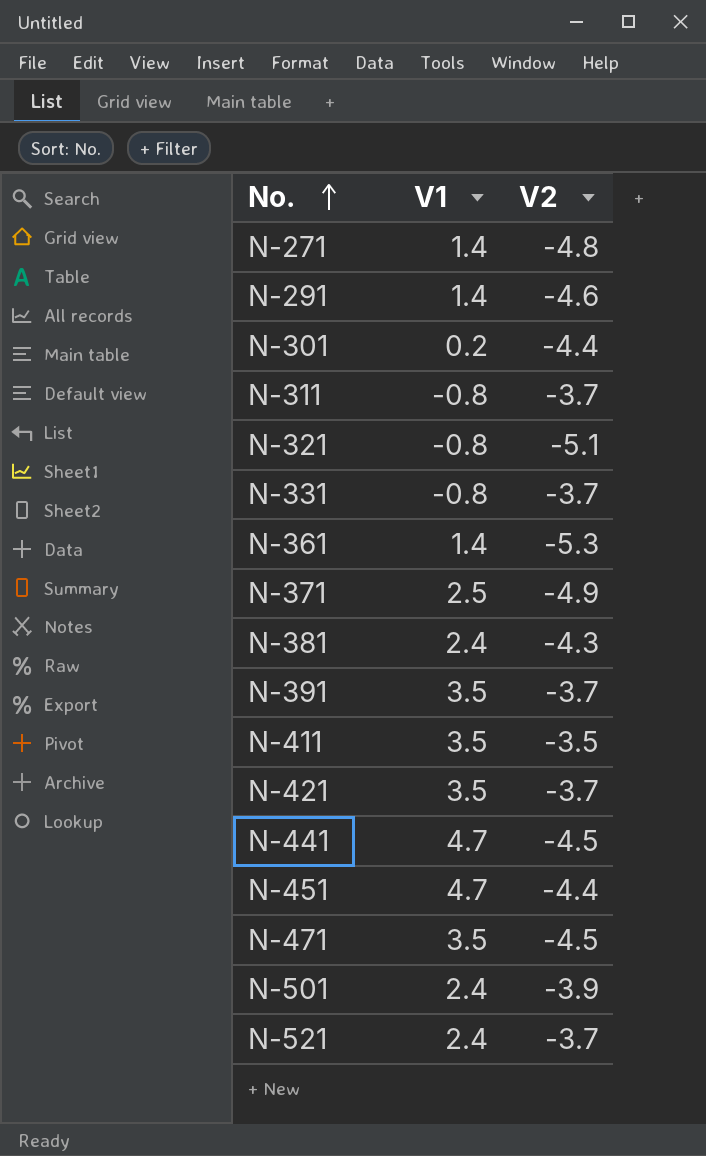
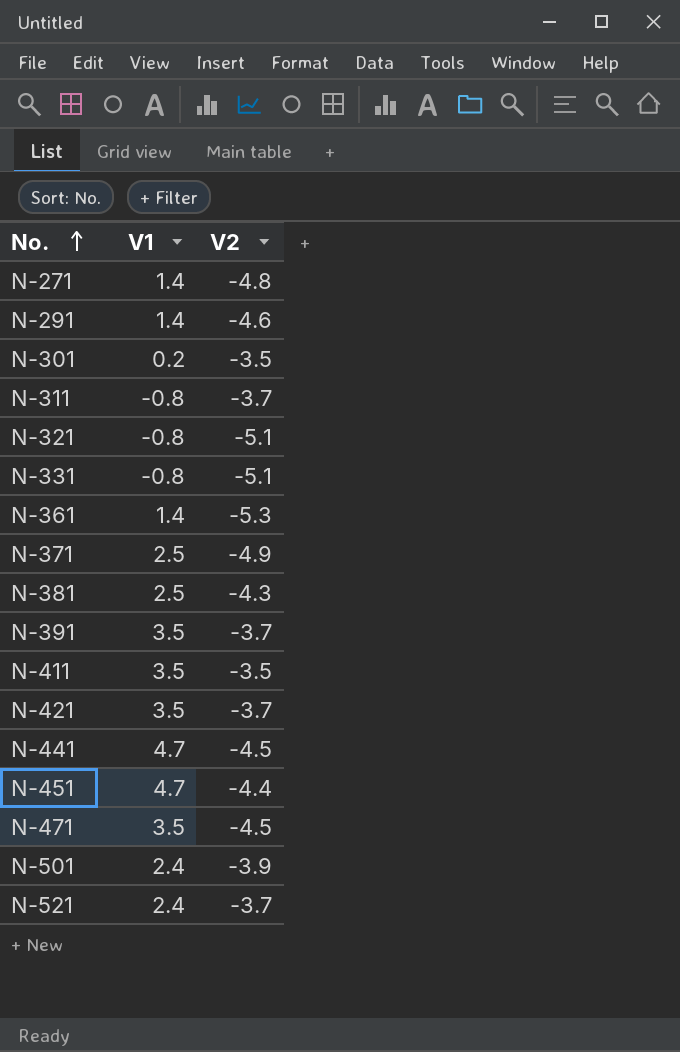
N-301 | V2: -4.4 -> -3.5
N-331 | V2: -3.7 -> -5.1
N-381 | V1: 2.4 -> 2.5

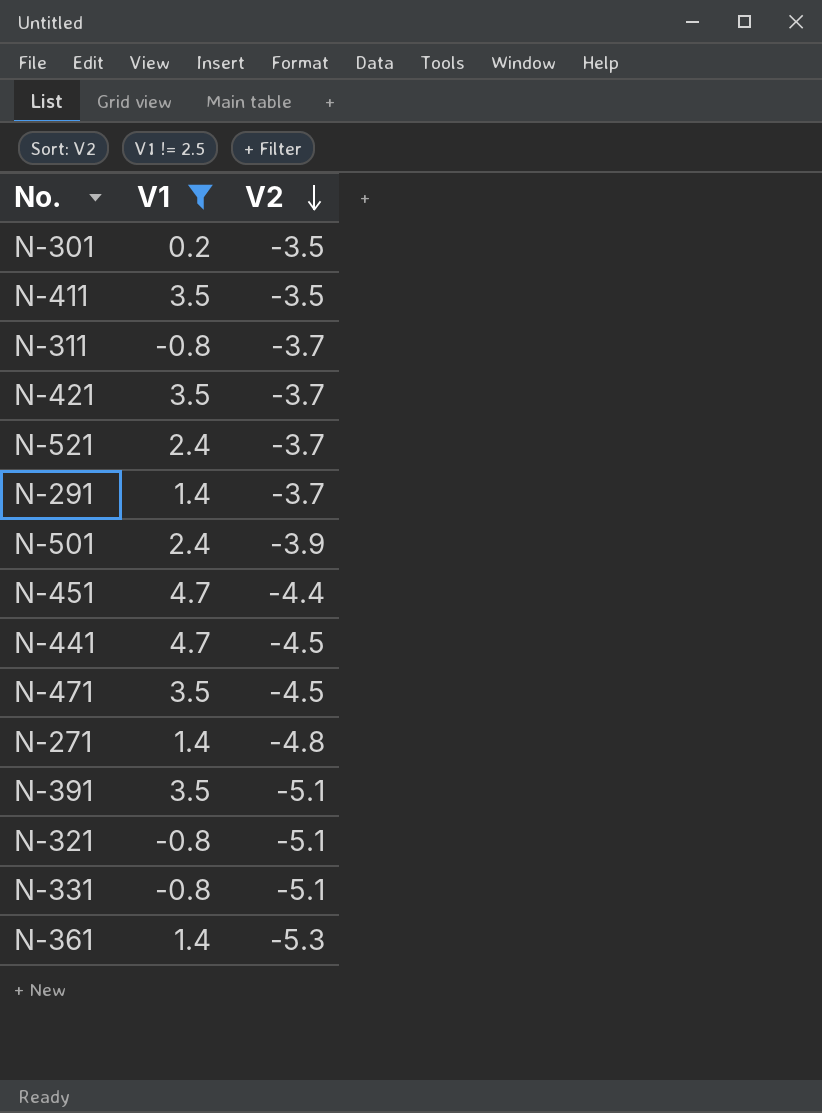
filter: none -> V1 != 2.5
row order: No. ascending -> V2 descending
N-291 | V2: -4.6 -> -3.7
N-391 | V2: -3.7 -> -5.1

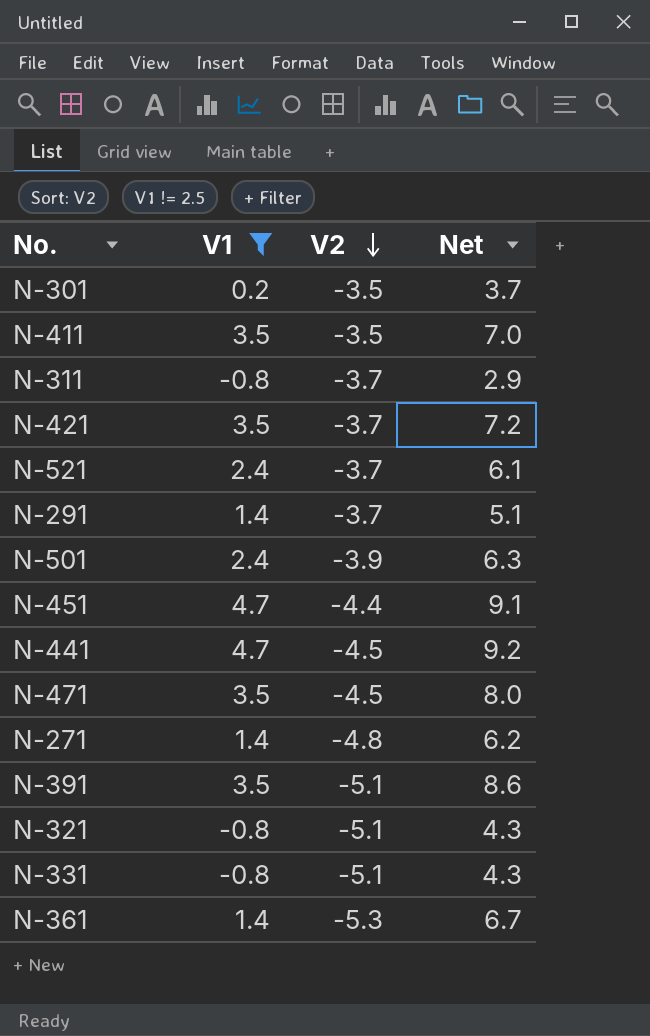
column Net | formula: none -> [V1] - [V2]

